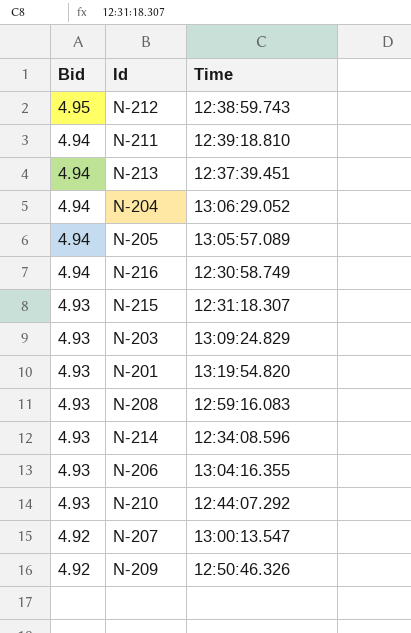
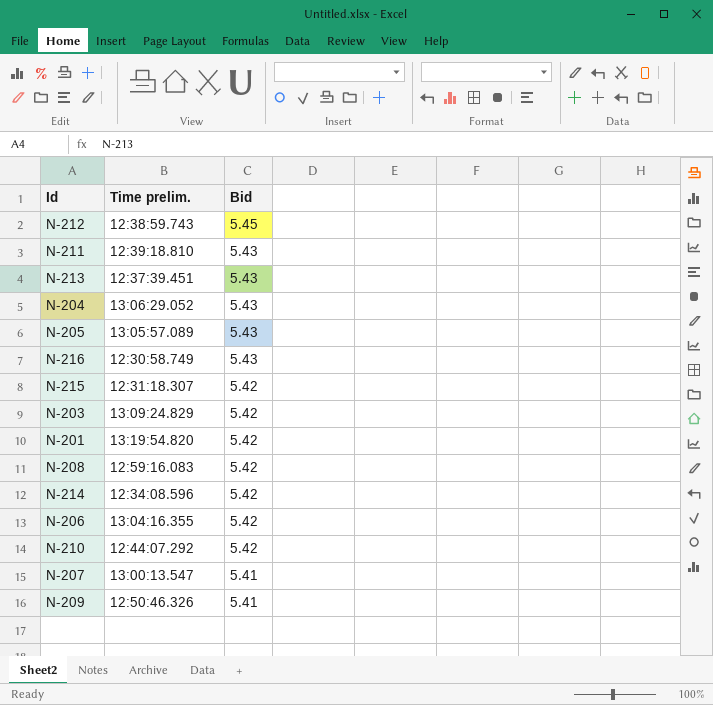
column name: Time -> Time prelim.
column Bid | position: 1 -> 3
N-212 | Bid: 4.95 -> 5.45
N-211 | Bid: 4.94 -> 5.43
N-213 | Bid: 4.94 -> 5.43
N-204 | Bid: 4.94 -> 5.43
N-205 | Bid: 4.94 -> 5.43
N-216 | Bid: 4.94 -> 5.43
N-215 | Bid: 4.93 -> 5.42
N-203 | Bid: 4.93 -> 5.42
N-201 | Bid: 4.93 -> 5.42
N-208 | Bid: 4.93 -> 5.42
N-214 | Bid: 4.93 -> 5.42
N-206 | Bid: 4.93 -> 5.42
N-210 | Bid: 4.93 -> 5.42
N-207 | Bid: 4.92 -> 5.41
N-209 | Bid: 4.92 -> 5.41

